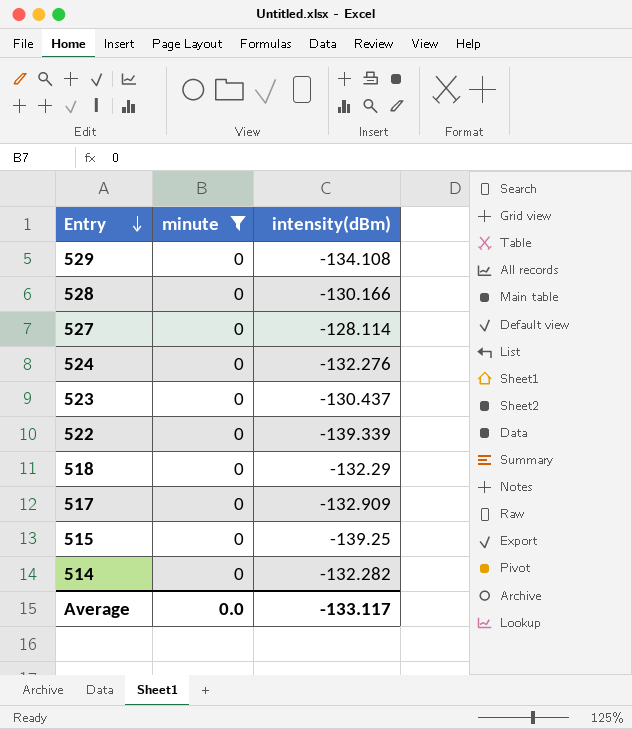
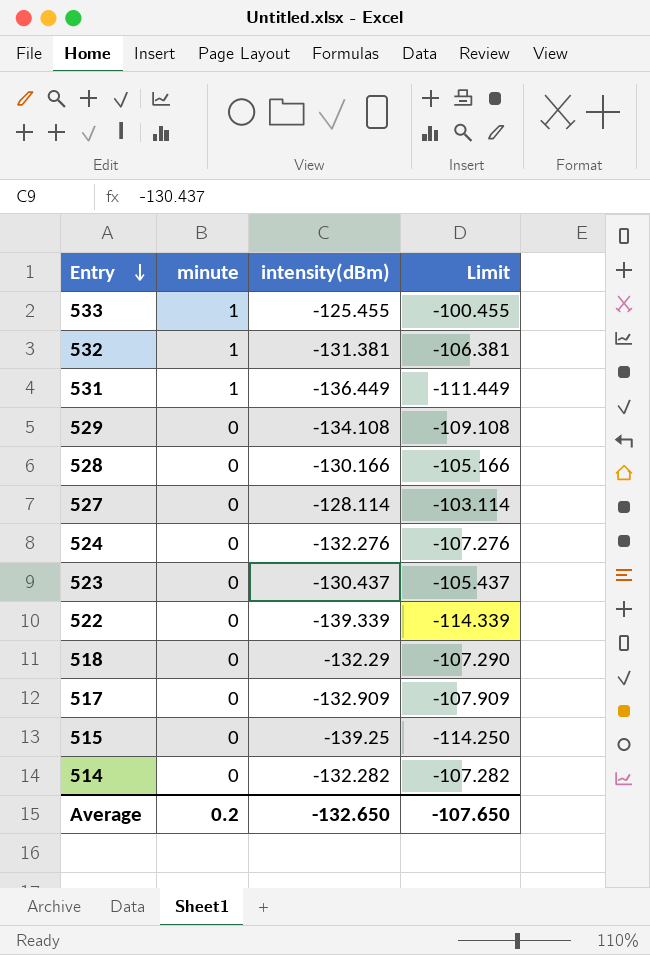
filter: minute = 0 -> none
column Limit | formula: none -> [intensity(dBm)] + 25
Average | minute: 0.0 -> 0.2
Average | intensity(dBm): -133.117 -> -132.650

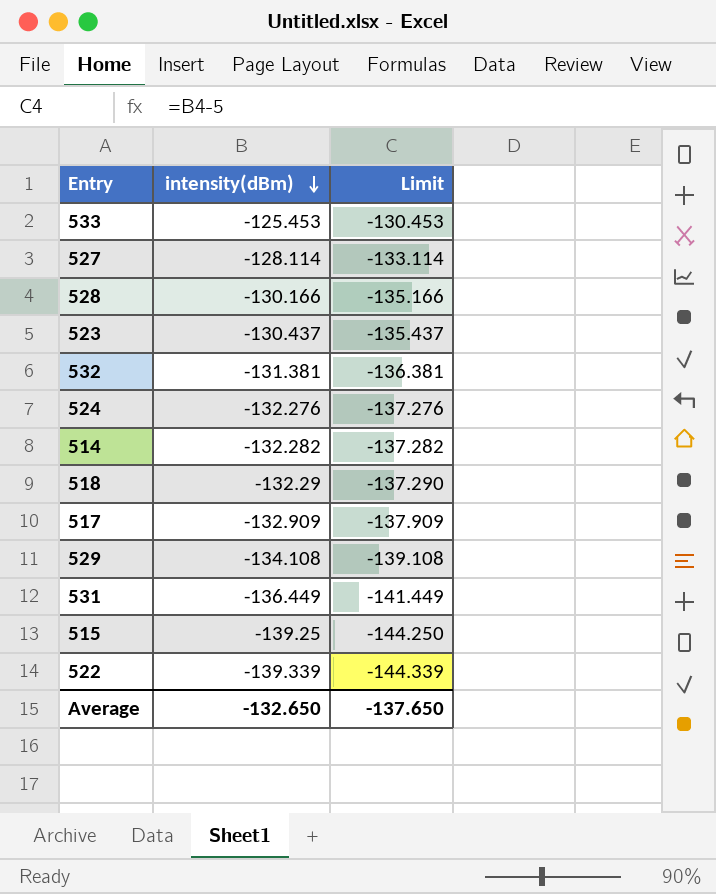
row order: Entry descending -> intensity(dBm) descending
column minute | position: 2 -> none
column Limit | formula: [intensity(dBm)] + 25 -> [intensity(dBm)] - 5
533 | intensity(dBm): -125.455 -> -125.453
Average | Limit: -107.650 -> -137.650

